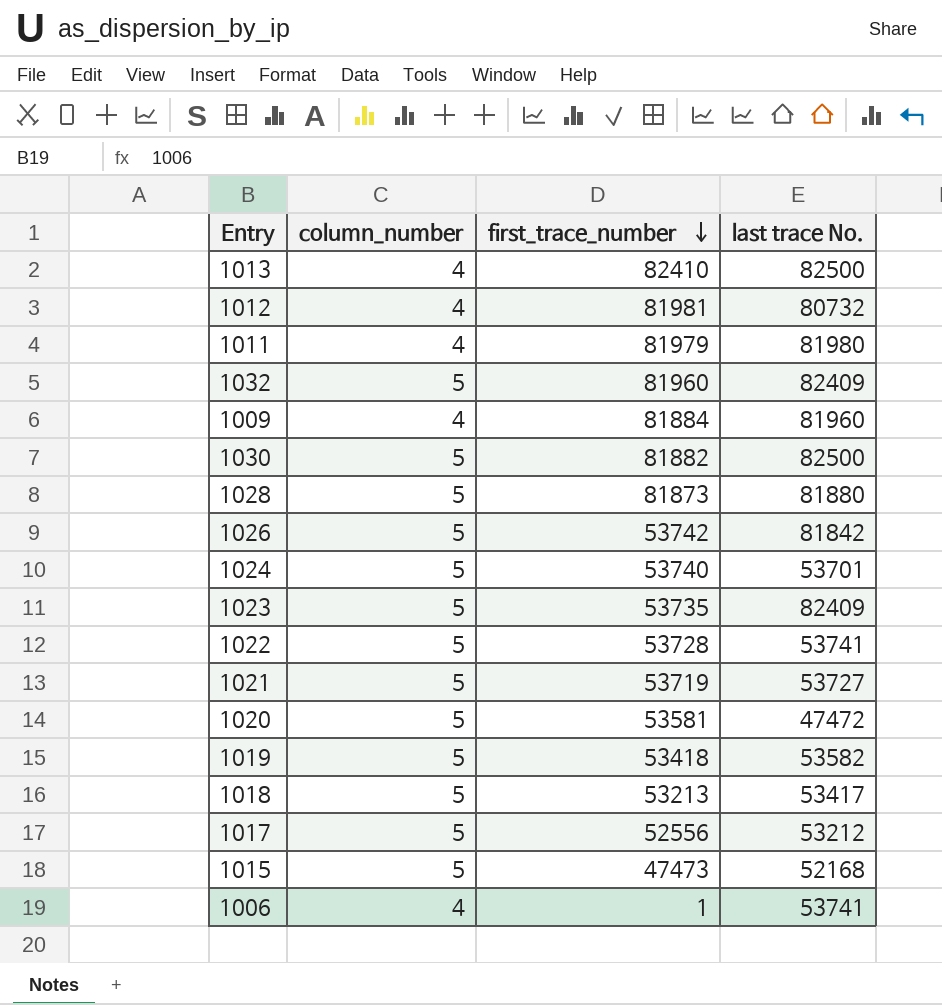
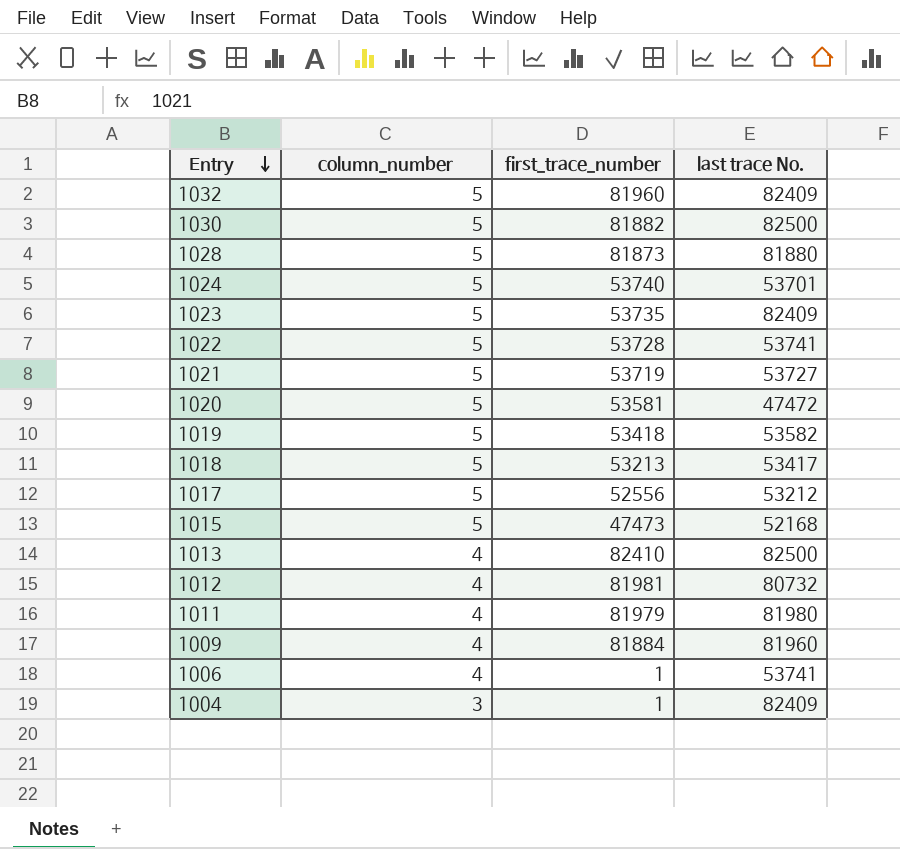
row order: first_trace_number descending -> Entry descending
row 1026: 5 | 53742 | 81842 -> none
row 1004: none -> 3 | 1 | 82409

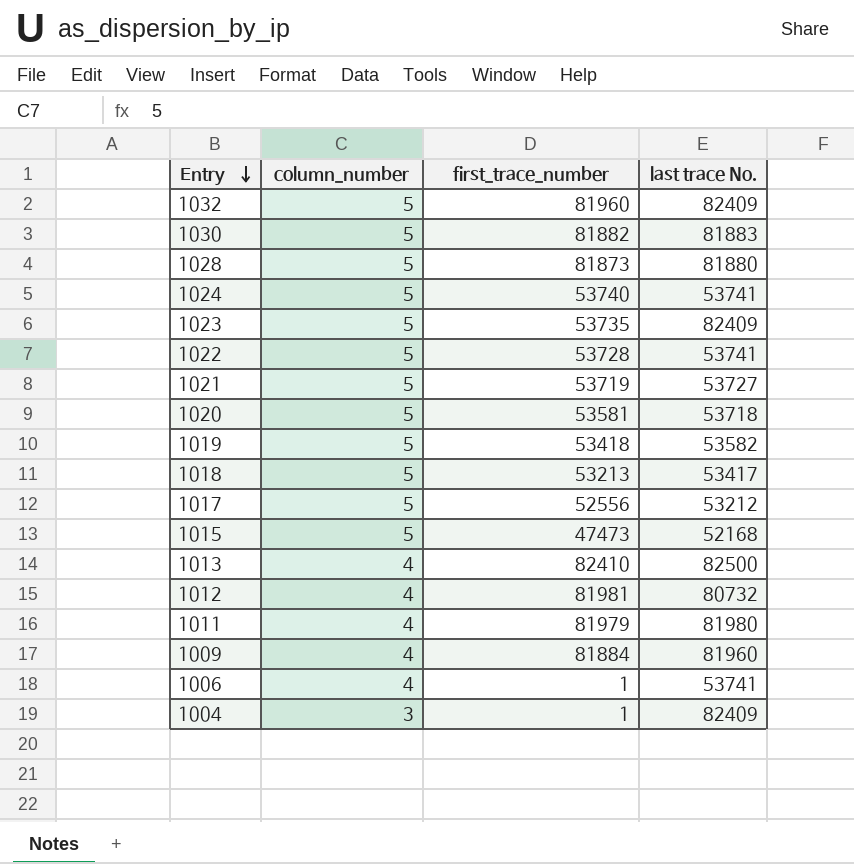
1030 | last trace No.: 82500 -> 81883
1024 | last trace No.: 53701 -> 53741
1020 | last trace No.: 47472 -> 53718

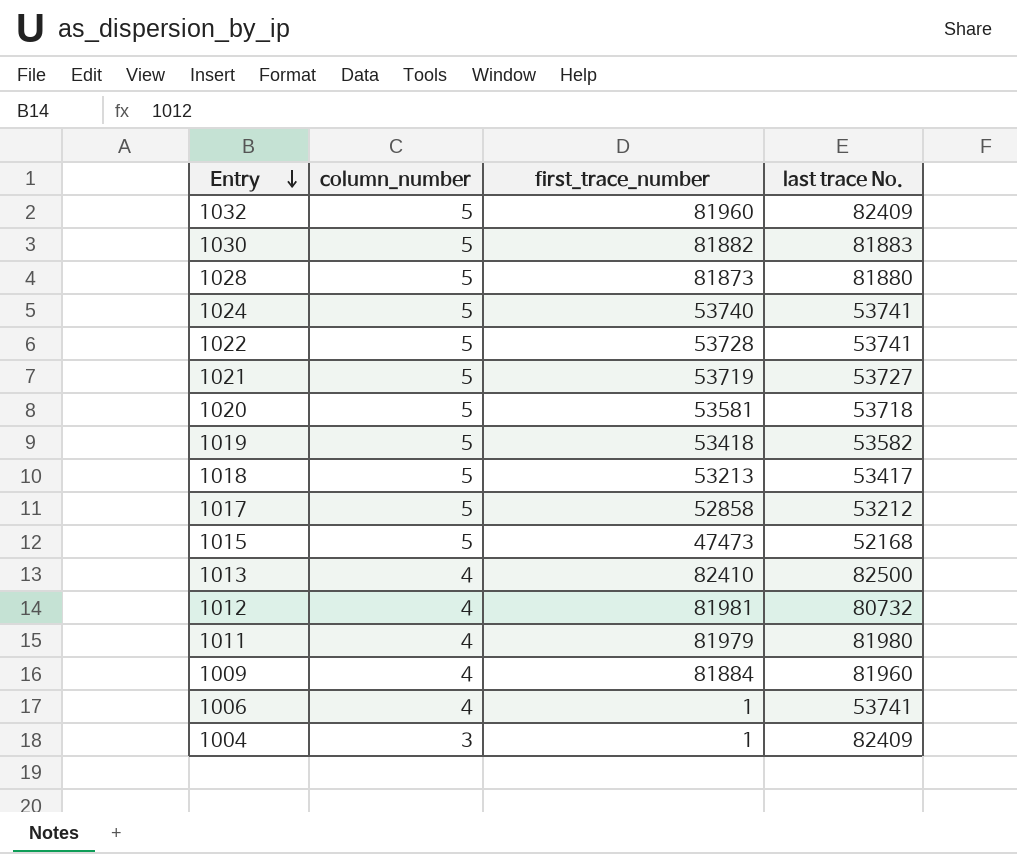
row 1023: 5 | 53735 | 82409 -> none
1017 | first_trace_number: 52556 -> 52858

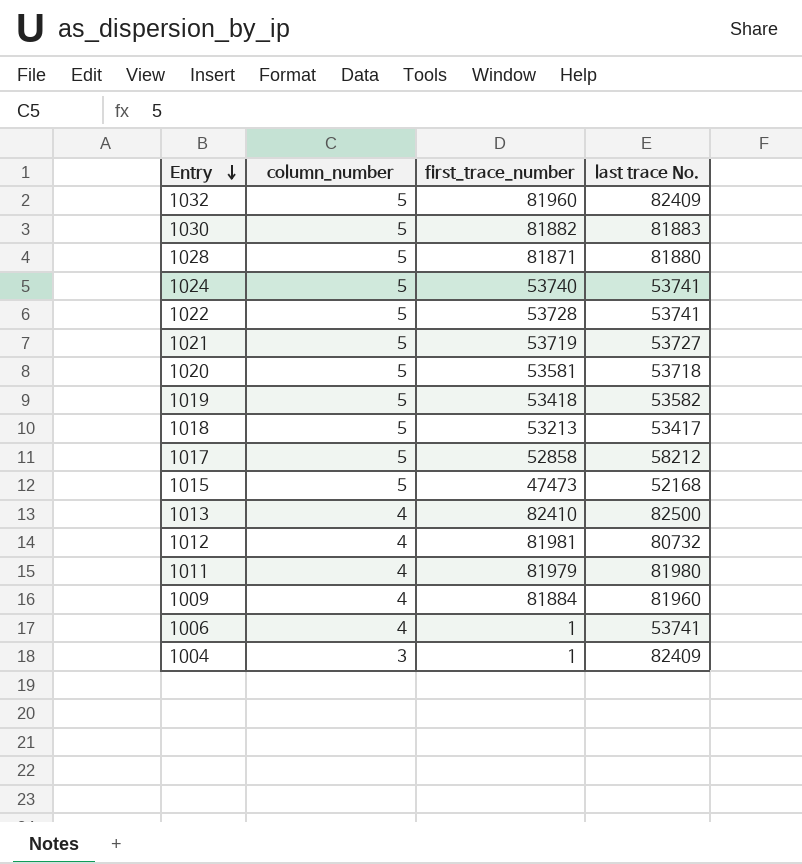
1028 | first_trace_number: 81873 -> 81871
1017 | last trace No.: 53212 -> 58212

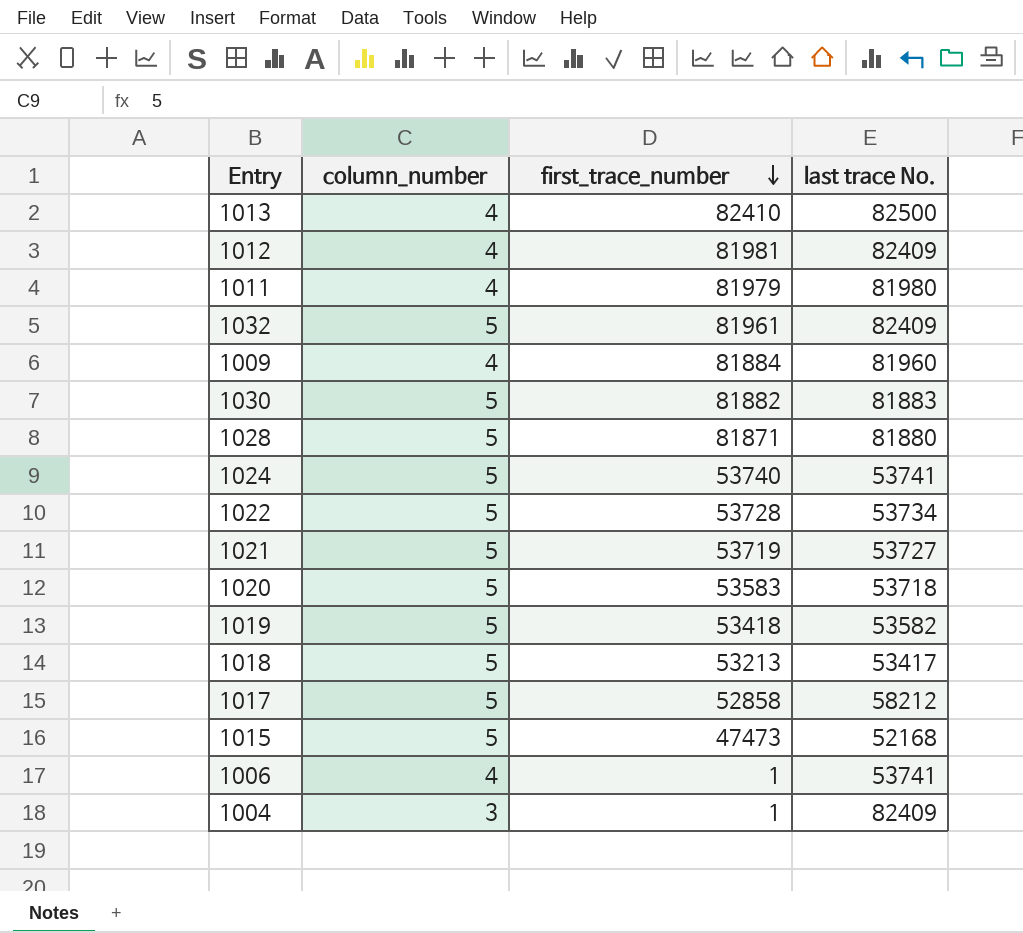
row order: Entry descending -> first_trace_number descending
1012 | last trace No.: 80732 -> 82409
1032 | first_trace_number: 81960 -> 81961
1022 | last trace No.: 53741 -> 53734
1020 | first_trace_number: 53581 -> 53583

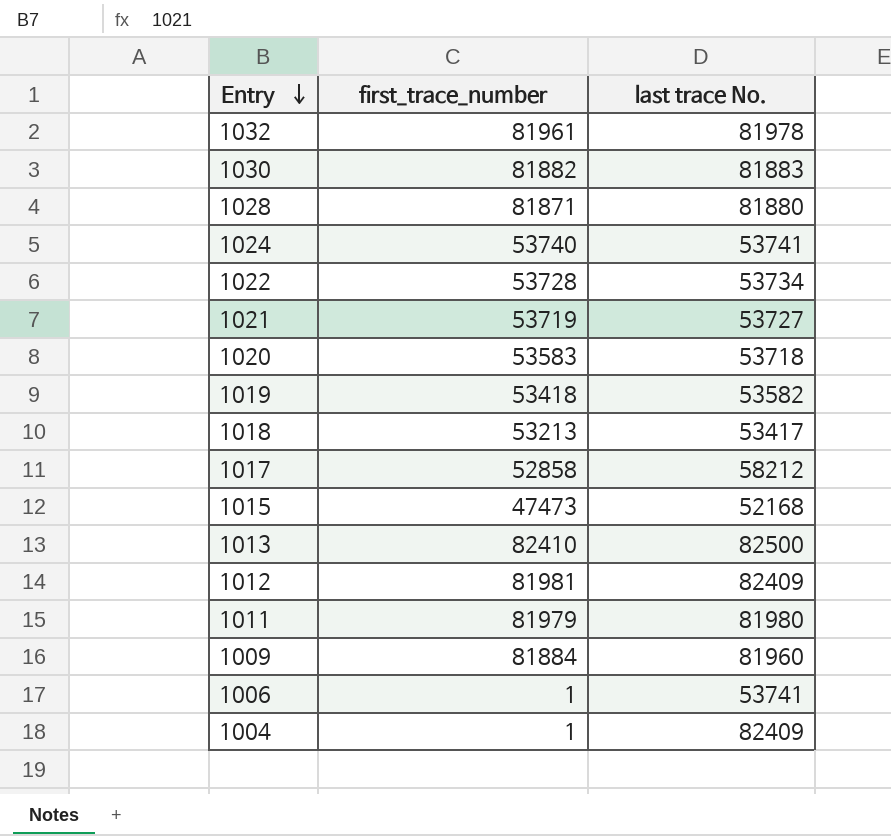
row order: first_trace_number descending -> Entry descending
column column_number | position: 2 -> none
1032 | last trace No.: 82409 -> 81978

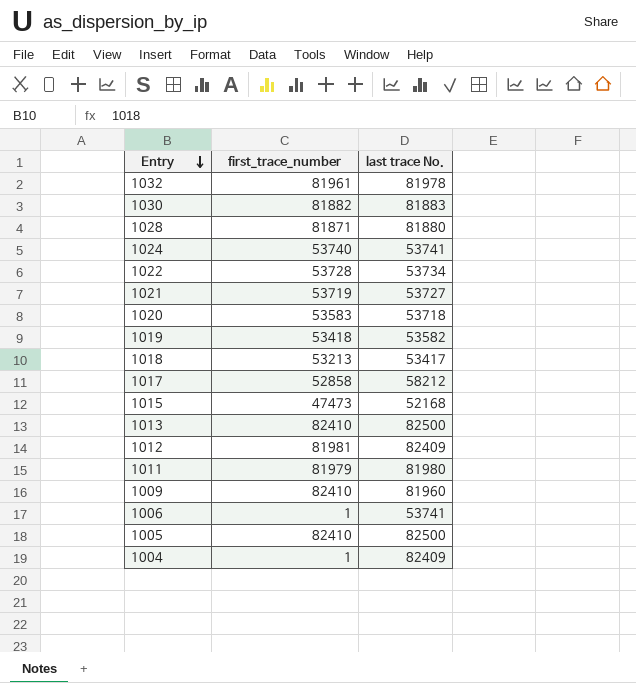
1009 | first_trace_number: 81884 -> 82410
row 1005: none -> 82410 | 82500

